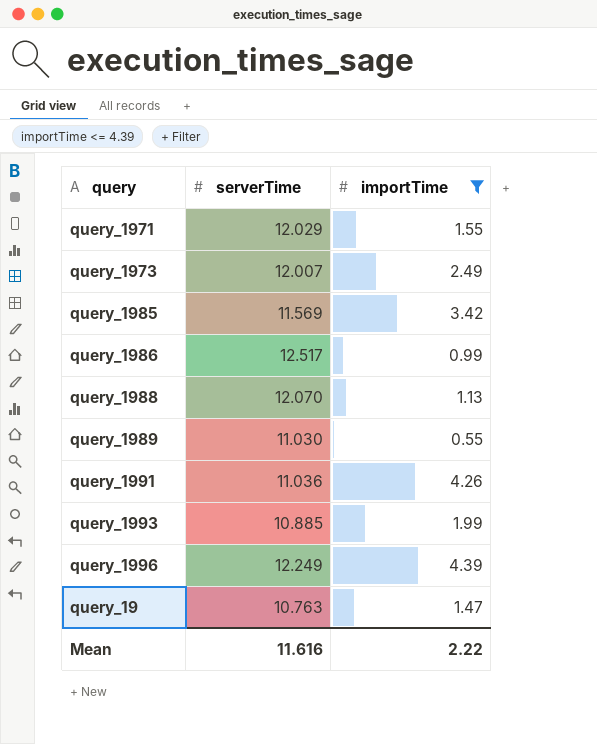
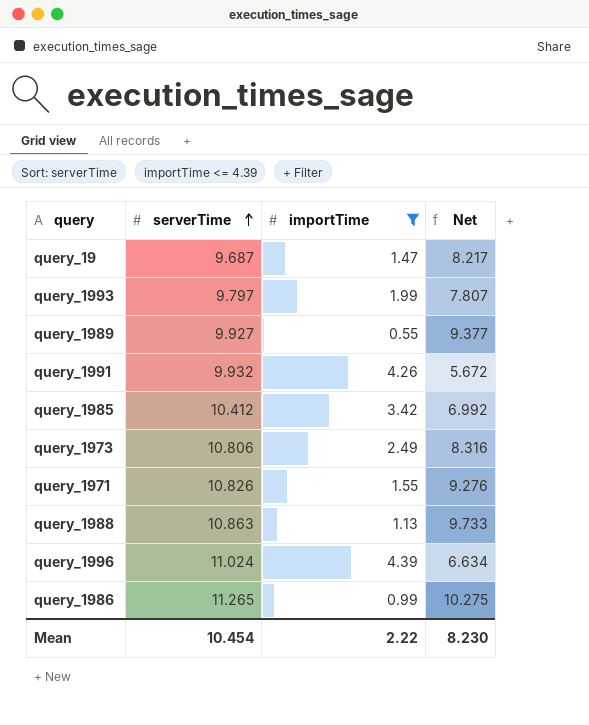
row order: none -> serverTime ascending
column Net | formula: none -> [serverTime] - [importTime]
query_19 | serverTime: 10.763 -> 9.687
query_1993 | serverTime: 10.885 -> 9.797
query_1989 | serverTime: 11.030 -> 9.927
query_1991 | serverTime: 11.036 -> 9.932
query_1985 | serverTime: 11.569 -> 10.412
query_1973 | serverTime: 12.007 -> 10.806
query_1971 | serverTime: 12.029 -> 10.826
query_1988 | serverTime: 12.070 -> 10.863
query_1996 | serverTime: 12.249 -> 11.024
query_1986 | serverTime: 12.517 -> 11.265
Mean | serverTime: 11.616 -> 10.454

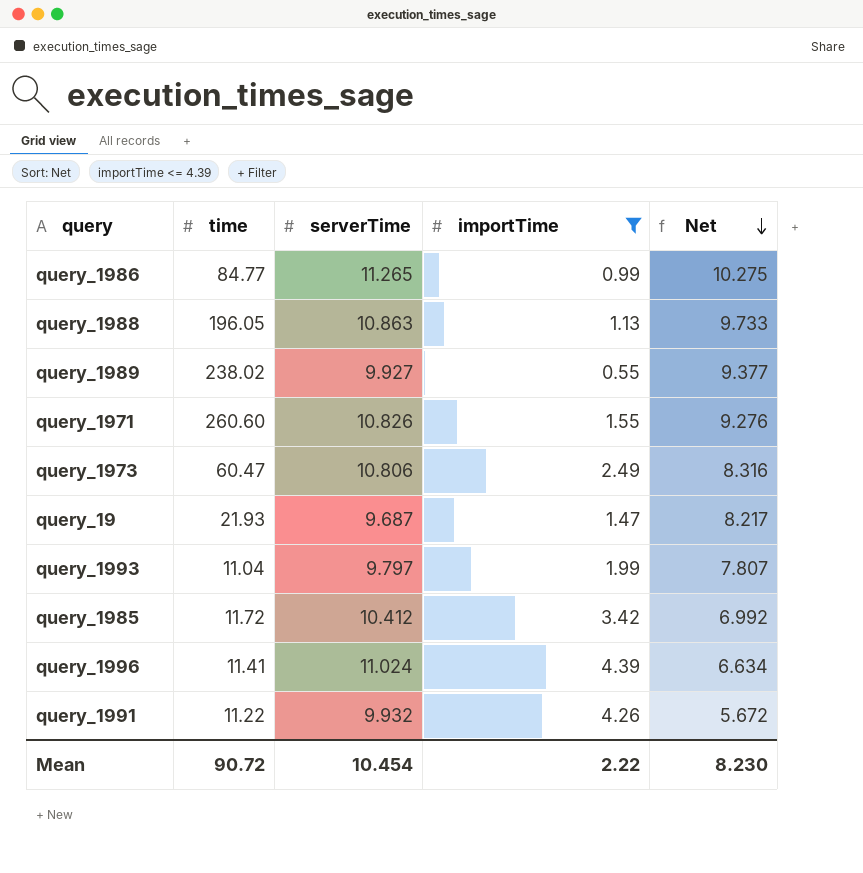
row order: serverTime ascending -> Net descending
column time | position: none -> 2

